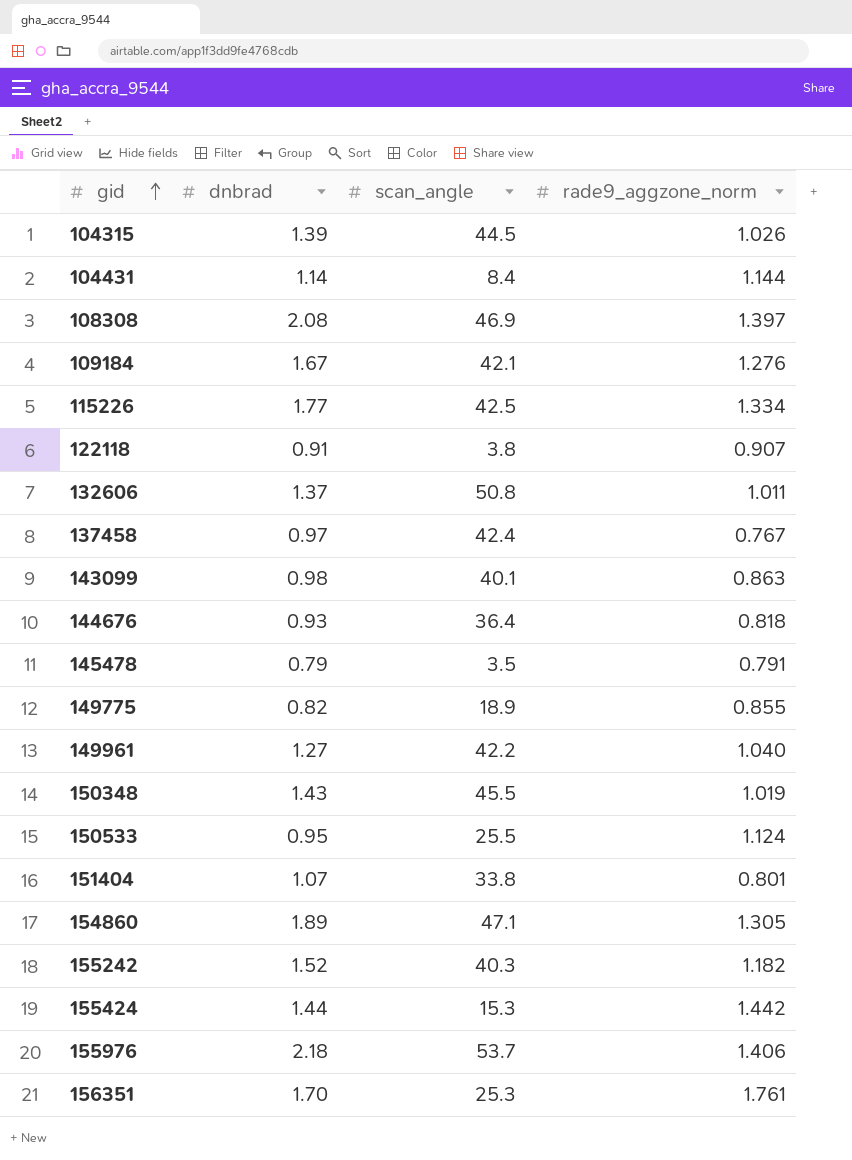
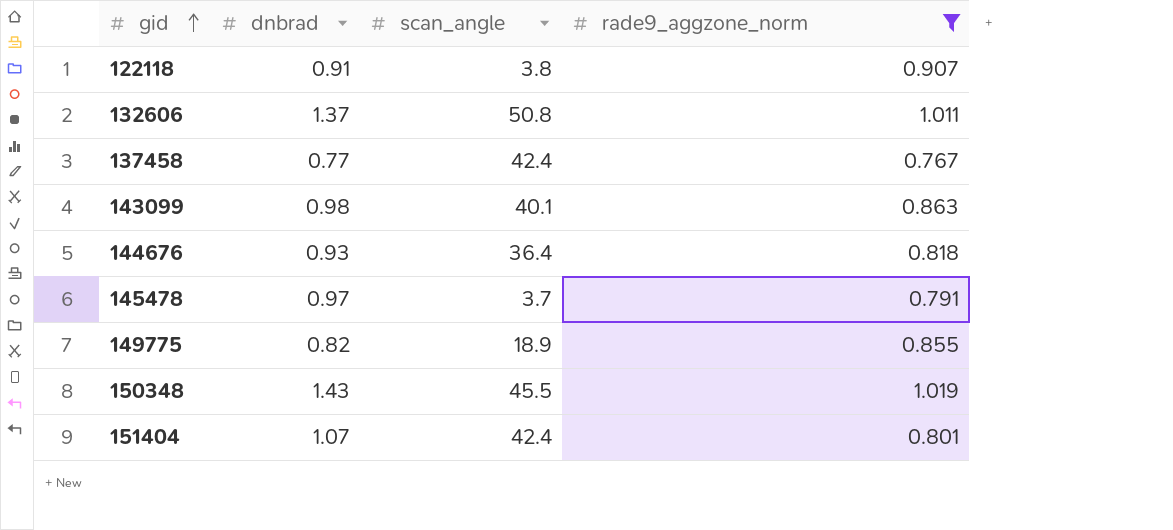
filter: none -> rade9_aggzone_norm <= 1.019
137458 | dnbrad: 0.97 -> 0.77
145478 | dnbrad: 0.79 -> 0.97
145478 | scan_angle: 3.5 -> 3.7
151404 | scan_angle: 33.8 -> 42.4

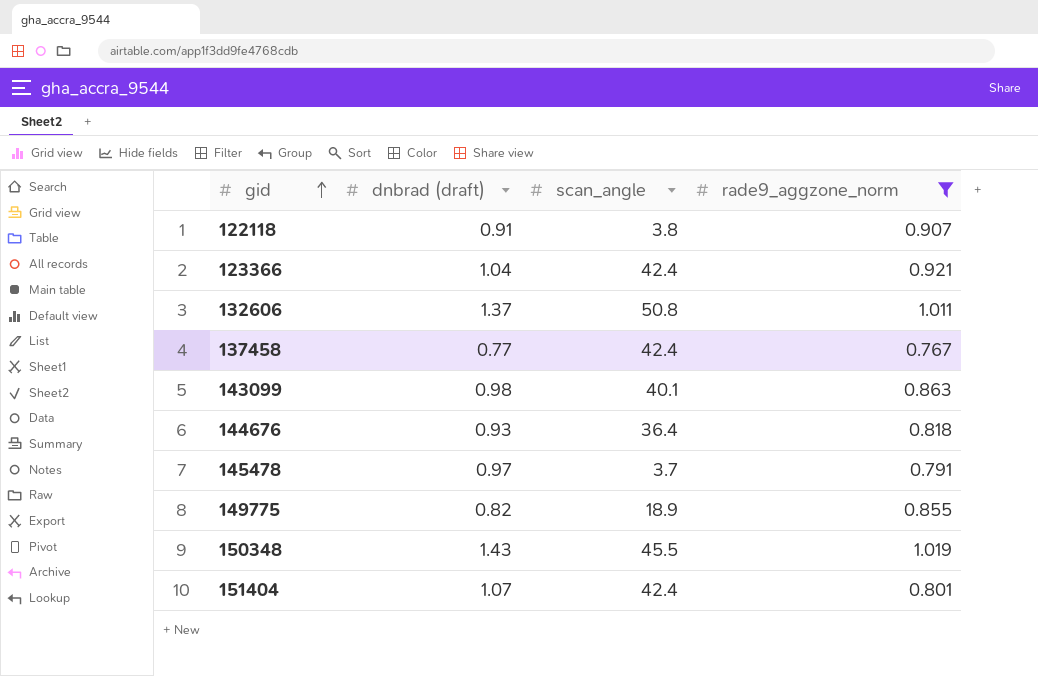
column name: dnbrad -> dnbrad (draft)
row 123366: none -> 1.04 | 42.4 | 0.921

